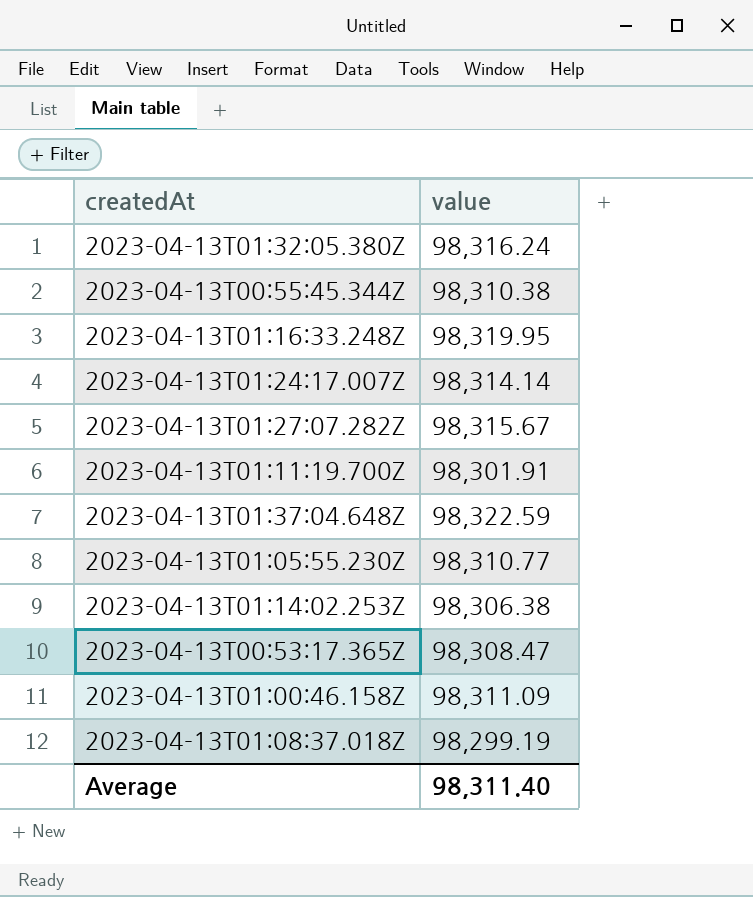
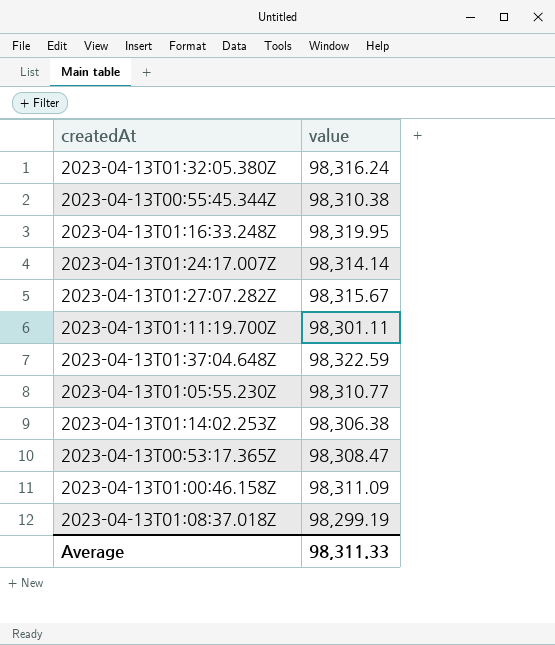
2023-04-13T01:11:19.700Z | value: 98,301.91 -> 98,301.11
Average | value: 98,311.40 -> 98,311.33

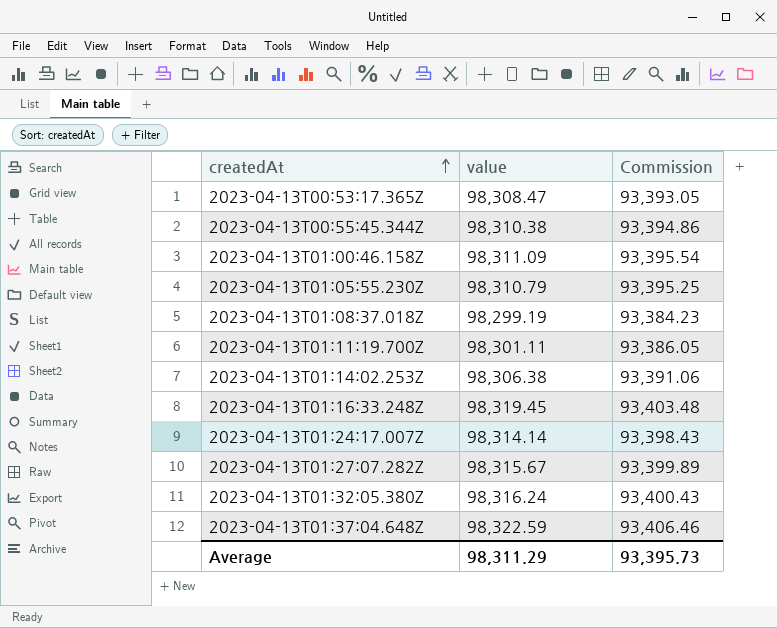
row order: none -> createdAt ascending
column Commission | formula: none -> [value] * 0.95
2023-04-13T01:05:55.230Z | value: 98,310.77 -> 98,310.79
2023-04-13T01:16:33.248Z | value: 98,319.95 -> 98,319.45
Average | value: 98,311.33 -> 98,311.29

